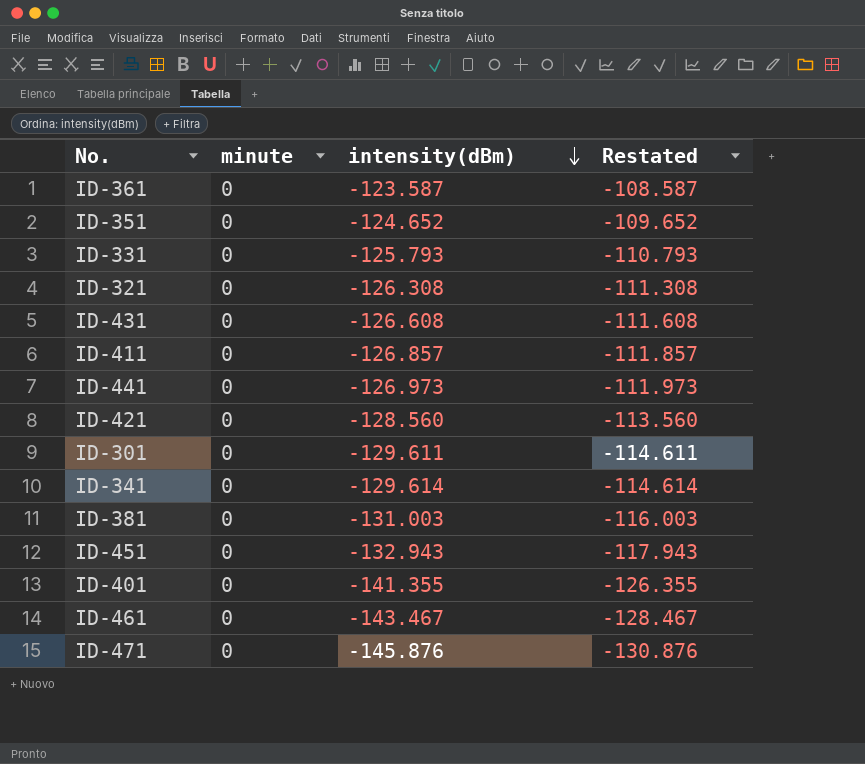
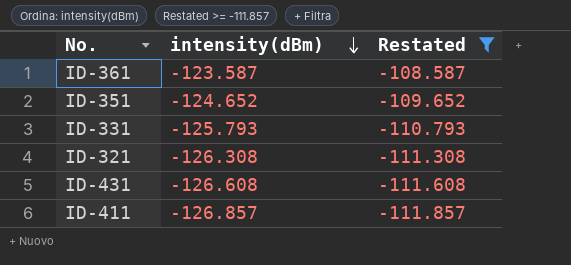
filter: none -> Restated >= -111.857
column minute | position: 2 -> none

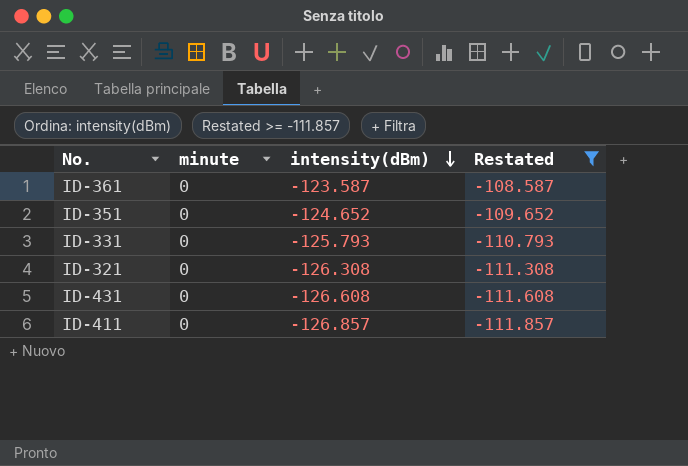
column minute | position: none -> 2

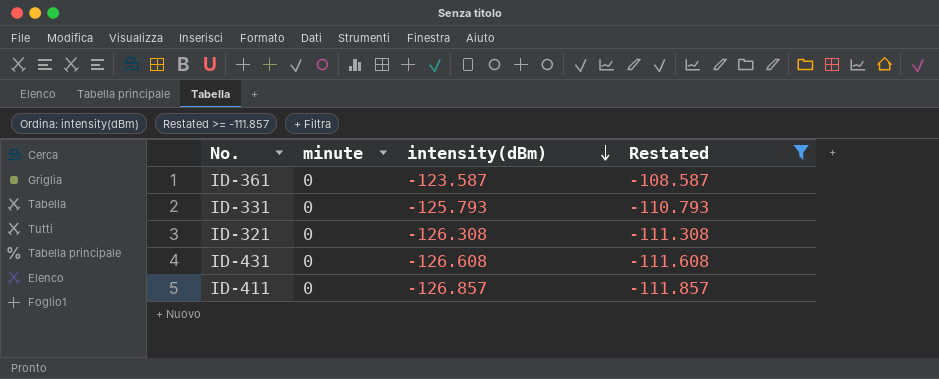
row ID-351: 0 | -124.652 | -109.652 -> none

